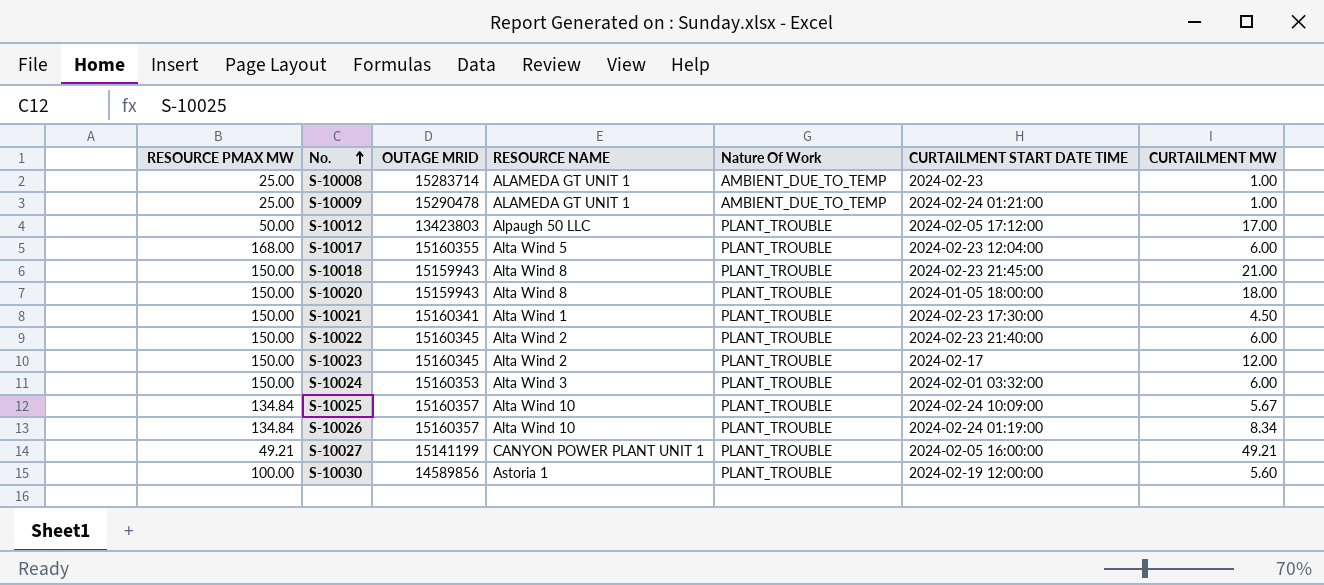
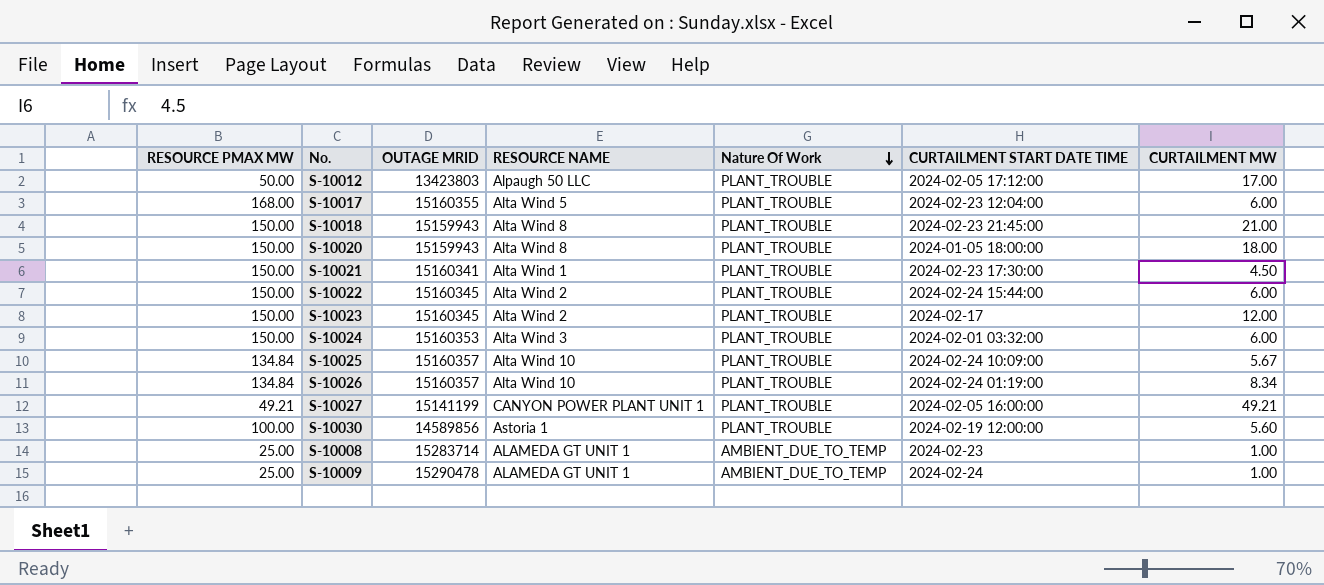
row order: No. ascending -> Nature Of Work descending
S-10022 | CURTAILMENT START DATE TIME: 2024-02-23 21:40:00 -> 2024-02-24 15:44:00
S-10009 | CURTAILMENT START DATE TIME: 2024-02-24 01:21:00 -> 2024-02-24

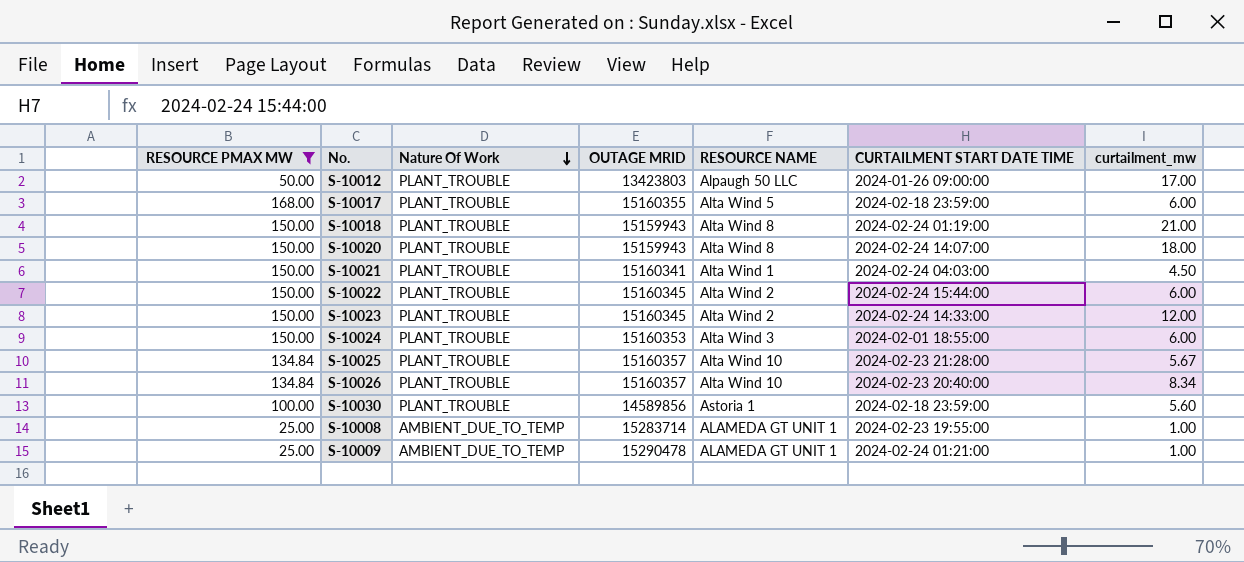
filter: none -> RESOURCE PMAX MW != 49.21
column Nature Of Work | position: 5 -> 3
column name: CURTAILMENT MW -> curtailment_mw
S-10012 | CURTAILMENT START DATE TIME: 2024-02-05 17:12:00 -> 2024-01-26 09:00:00
S-10017 | CURTAILMENT START DATE TIME: 2024-02-23 12:04:00 -> 2024-02-18 23:59:00
S-10018 | CURTAILMENT START DATE TIME: 2024-02-23 21:45:00 -> 2024-02-24 01:19:00
S-10020 | CURTAILMENT START DATE TIME: 2024-01-05 18:00:00 -> 2024-02-24 14:07:00
S-10021 | CURTAILMENT START DATE TIME: 2024-02-23 17:30:00 -> 2024-02-24 04:03:00
S-10023 | CURTAILMENT START DATE TIME: 2024-02-17 -> 2024-02-24 14:33:00
S-10024 | CURTAILMENT START DATE TIME: 2024-02-01 03:32:00 -> 2024-02-01 18:55:00
S-10025 | CURTAILMENT START DATE TIME: 2024-02-24 10:09:00 -> 2024-02-23 21:28:00
S-10026 | CURTAILMENT START DATE TIME: 2024-02-24 01:19:00 -> 2024-02-23 20:40:00
S-10030 | CURTAILMENT START DATE TIME: 2024-02-19 12:00:00 -> 2024-02-18 23:59:00
S-10008 | CURTAILMENT START DATE TIME: 2024-02-23 -> 2024-02-23 19:55:00
S-10009 | CURTAILMENT START DATE TIME: 2024-02-24 -> 2024-02-24 01:21:00

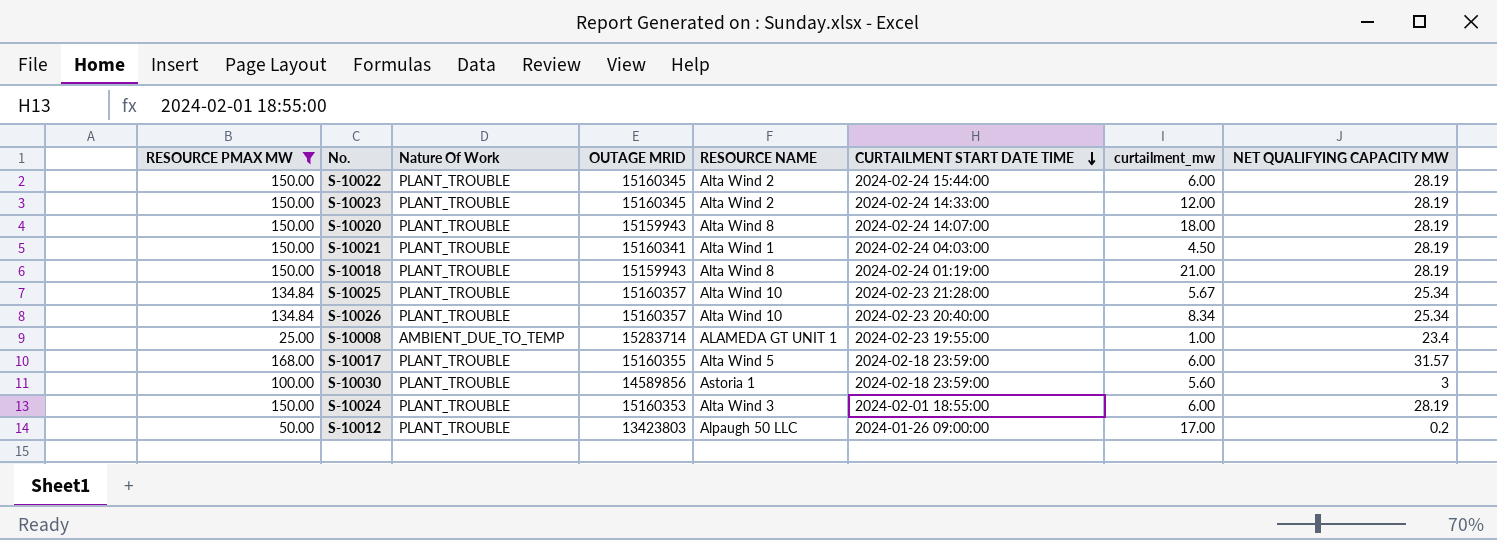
row order: Nature Of Work descending -> CURTAILMENT START DATE TIME descending
column NET QUALIFYING CAPACITY MW | position: none -> 8
row S-10009: 25.00 | AMBIENT_DUE_TO_TEMP | 15290478 | ALAMEDA GT UNIT 1 | 2024-02-24 01:21:00 | 1.00 -> none

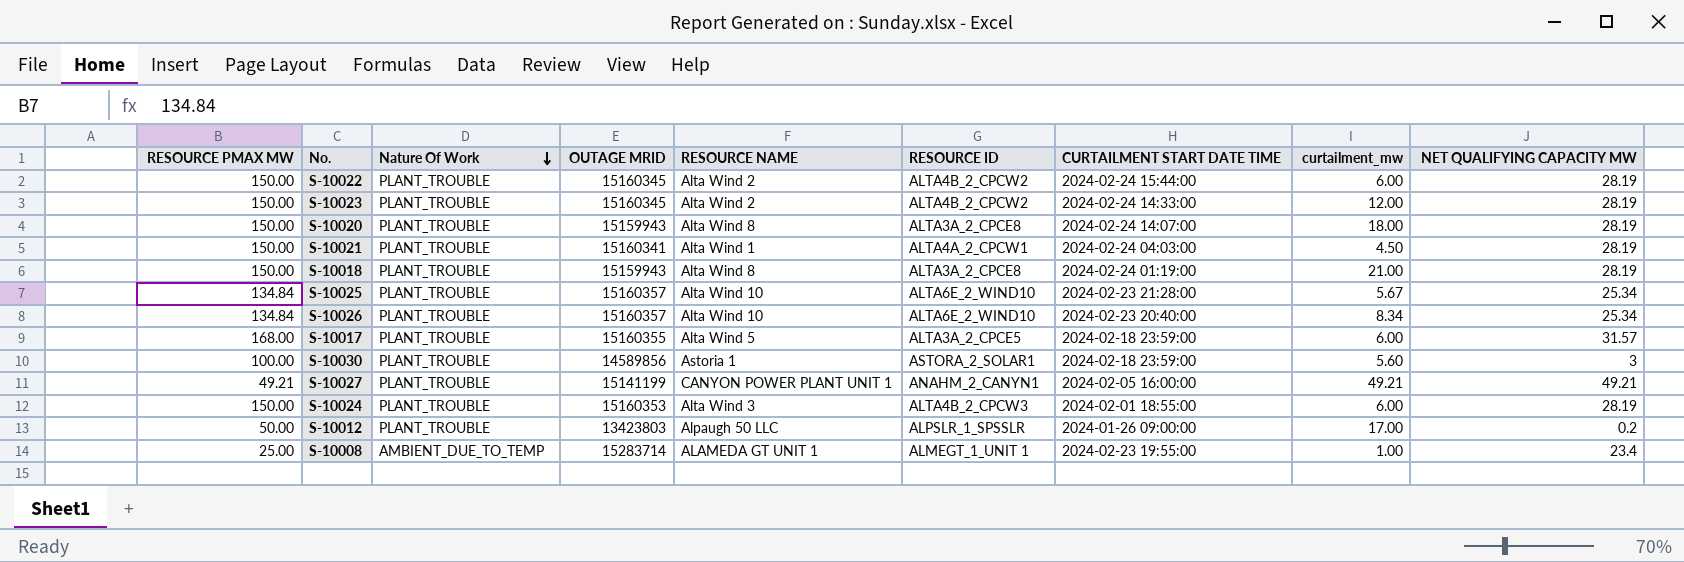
filter: RESOURCE PMAX MW != 49.21 -> none
row order: CURTAILMENT START DATE TIME descending -> Nature Of Work descending
column RESOURCE ID | position: none -> 6

